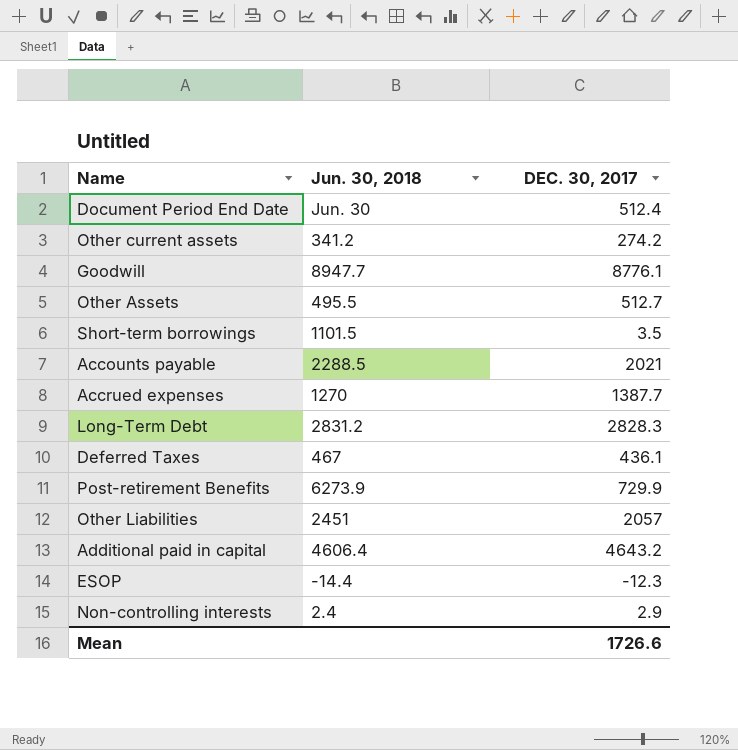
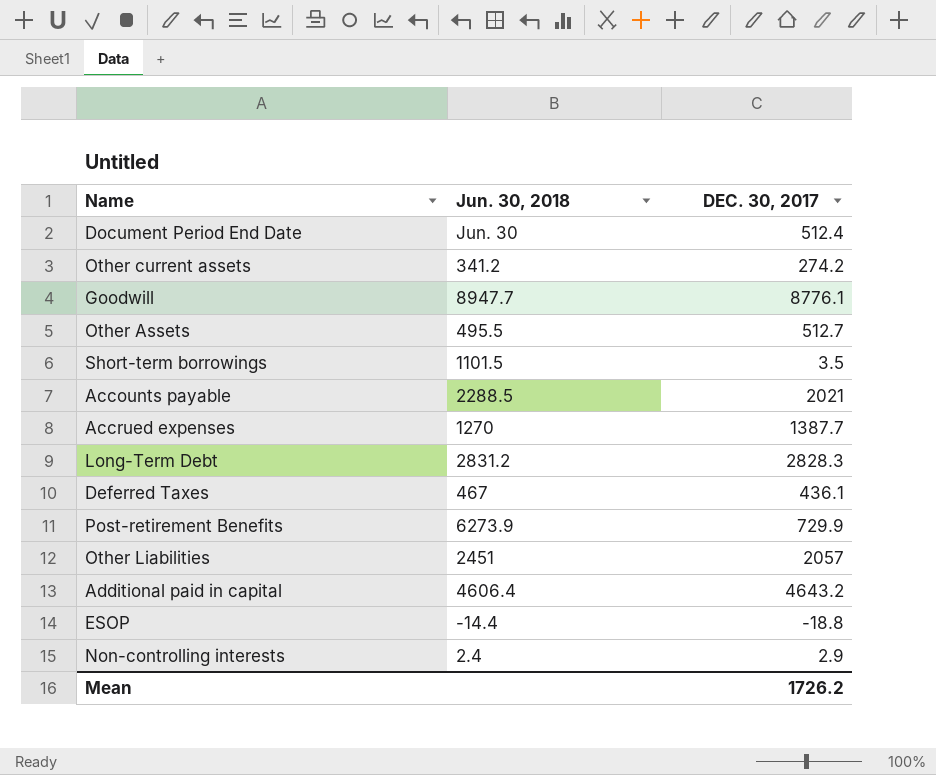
ESOP | DEC. 30, 2017: -12.3 -> -18.8
Mean | DEC. 30, 2017: 1726.6 -> 1726.2

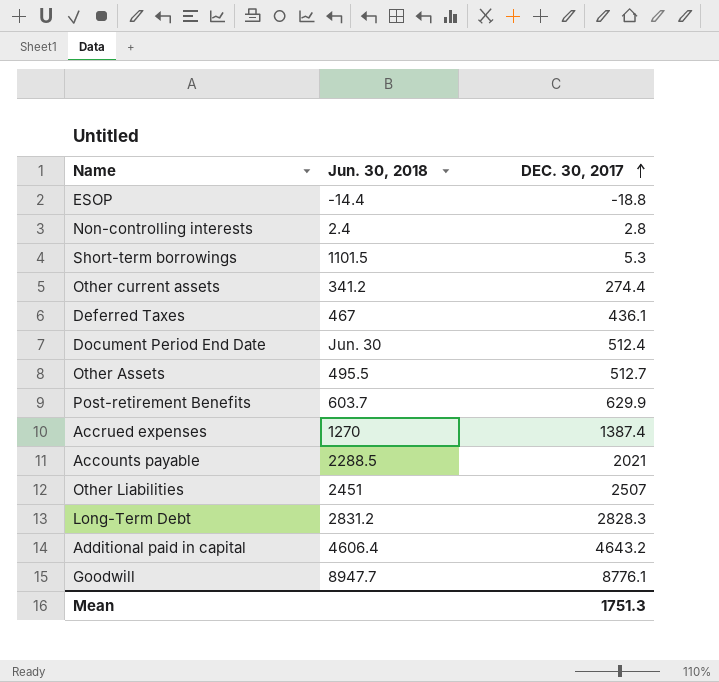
row order: none -> DEC. 30, 2017 ascending
Non-controlling interests | DEC. 30, 2017: 2.9 -> 2.8
Short-term borrowings | DEC. 30, 2017: 3.5 -> 5.3
Other current assets | DEC. 30, 2017: 274.2 -> 274.4
Post-retirement Benefits | Jun. 30, 2018: 6273.9 -> 603.7
Post-retirement Benefits | DEC. 30, 2017: 729.9 -> 629.9
Accrued expenses | DEC. 30, 2017: 1387.7 -> 1387.4
Other Liabilities | DEC. 30, 2017: 2057 -> 2507
Mean | DEC. 30, 2017: 1726.2 -> 1751.3

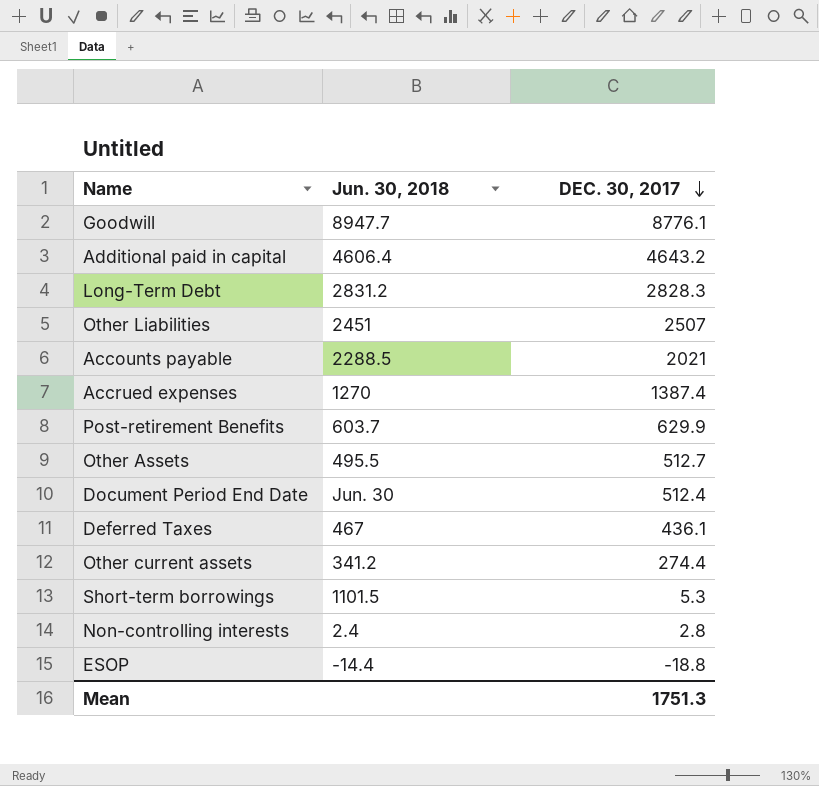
row order: DEC. 30, 2017 ascending -> DEC. 30, 2017 descending

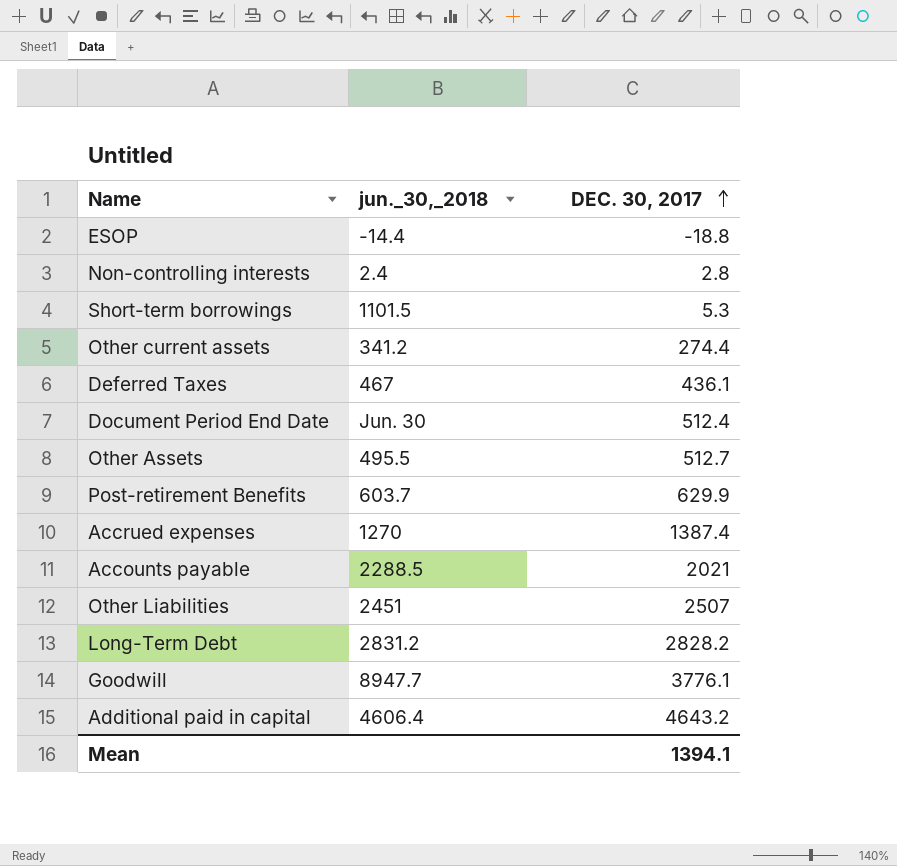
row order: DEC. 30, 2017 descending -> DEC. 30, 2017 ascending
column name: Jun. 30, 2018 -> jun._30,_2018
Long-Term Debt | DEC. 30, 2017: 2828.3 -> 2828.2
Goodwill | DEC. 30, 2017: 8776.1 -> 3776.1
Mean | DEC. 30, 2017: 1751.3 -> 1394.1

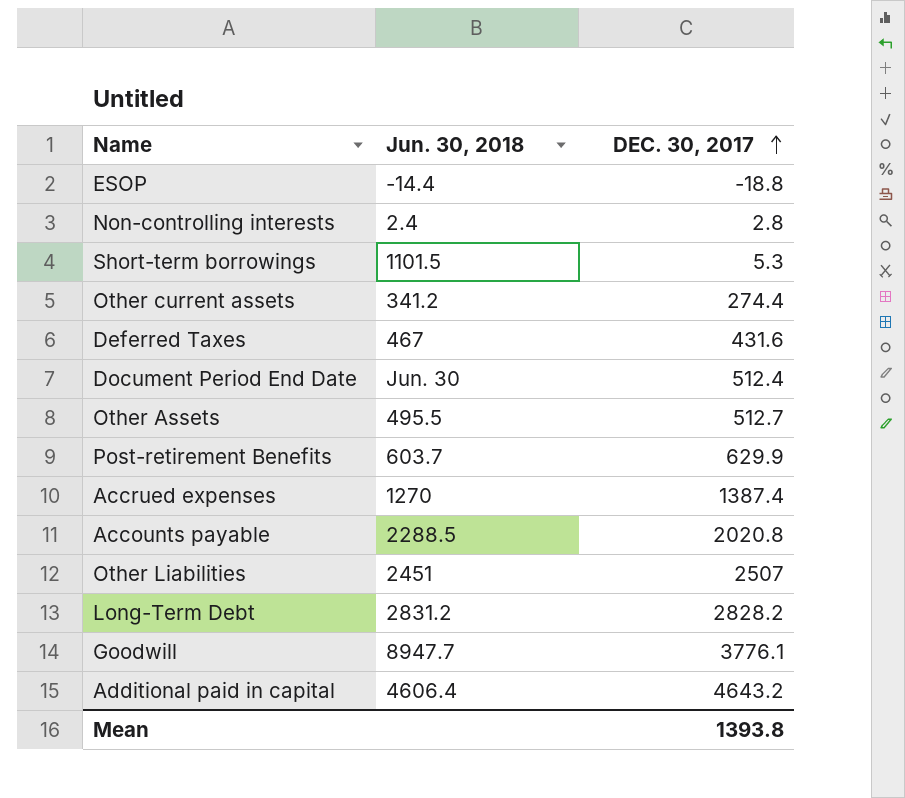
column name: jun._30,_2018 -> Jun. 30, 2018
Deferred Taxes | DEC. 30, 2017: 436.1 -> 431.6
Accounts payable | DEC. 30, 2017: 2021 -> 2020.8
Mean | DEC. 30, 2017: 1394.1 -> 1393.8

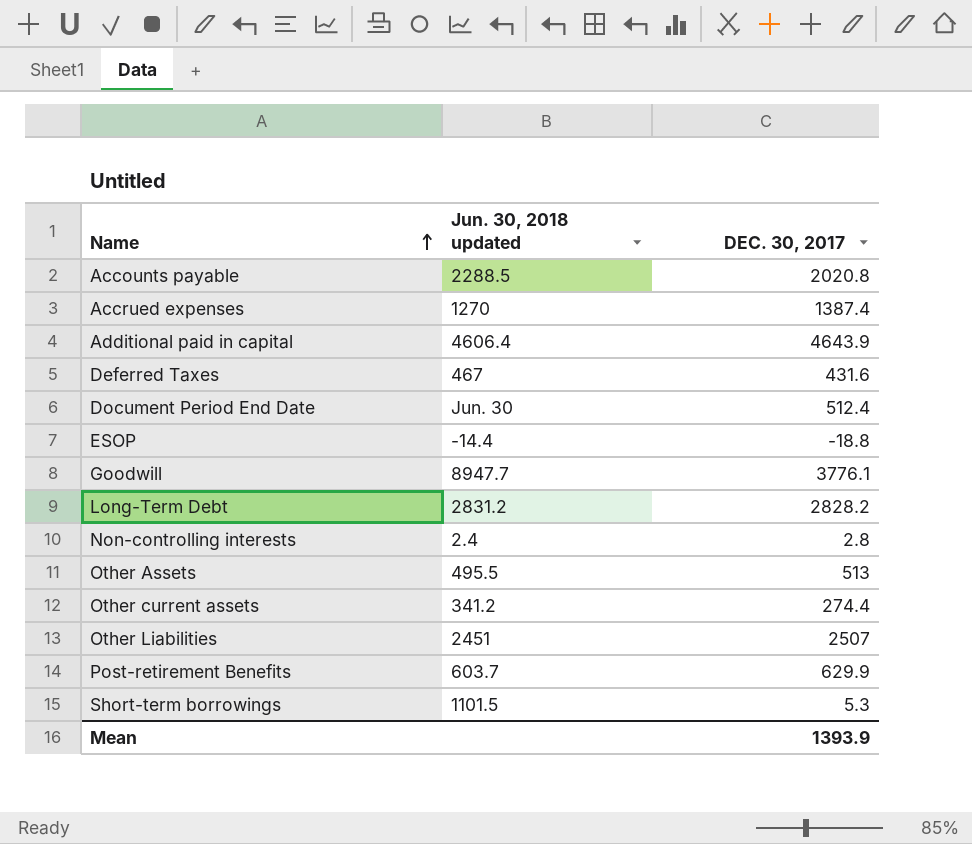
row order: DEC. 30, 2017 ascending -> Name ascending
column name: Jun. 30, 2018 -> Jun. 30, 2018 updated
Additional paid in capital | DEC. 30, 2017: 4643.2 -> 4643.9
Other Assets | DEC. 30, 2017: 512.7 -> 513
Mean | DEC. 30, 2017: 1393.8 -> 1393.9

